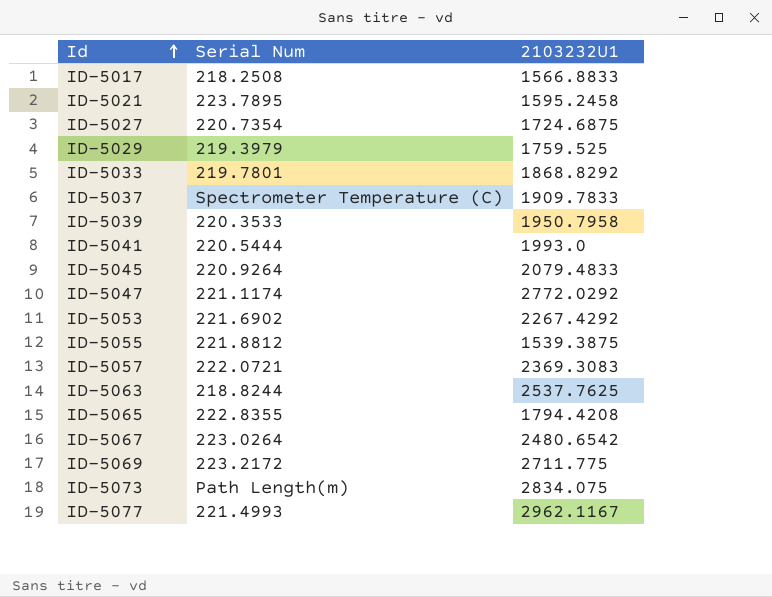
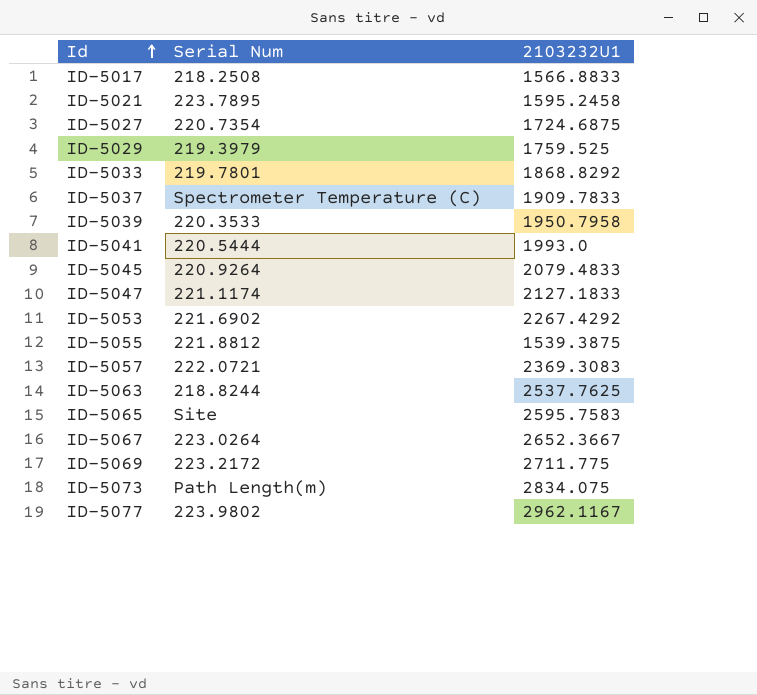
ID-5047 | 2103232U1: 2772.0292 -> 2127.1833
ID-5065 | Serial Num: 222.8355 -> Site
ID-5065 | 2103232U1: 1794.4208 -> 2595.7583
ID-5067 | 2103232U1: 2480.6542 -> 2652.3667
ID-5077 | Serial Num: 221.4993 -> 223.9802

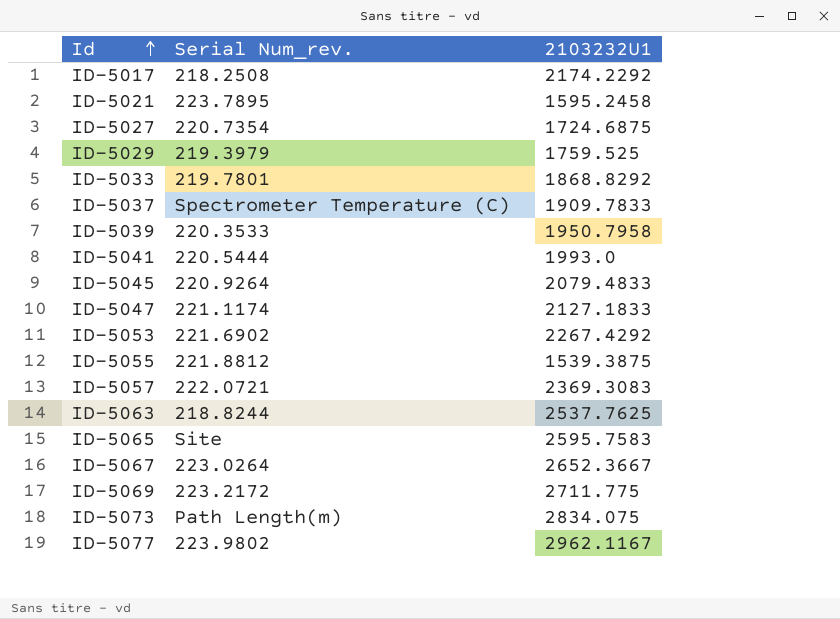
column name: Serial Num -> Serial Num_rev.
ID-5017 | 2103232U1: 1566.8833 -> 2174.2292

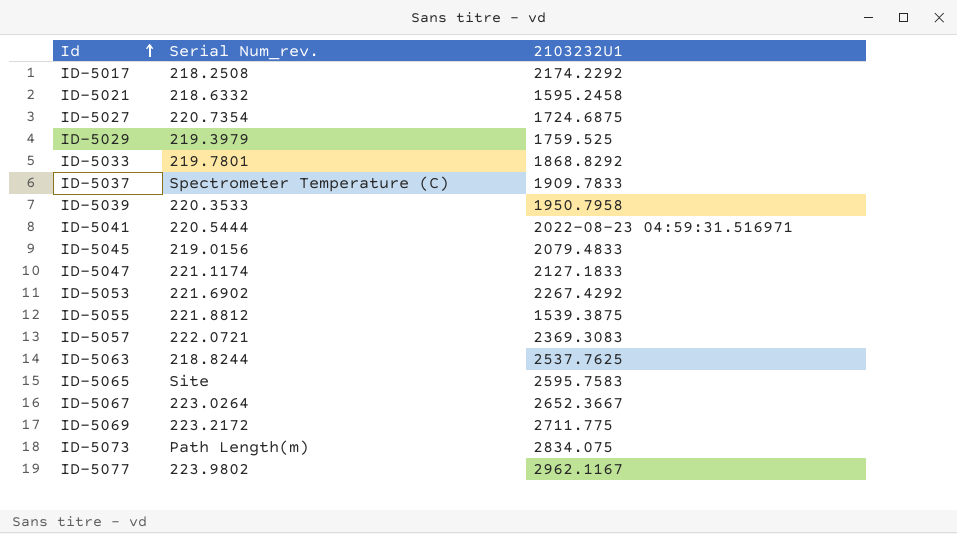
ID-5021 | Serial Num_rev.: 223.7895 -> 218.6332
ID-5041 | 2103232U1: 1993.0 -> 2022-08-23 04:59:31.516971
ID-5045 | Serial Num_rev.: 220.9264 -> 219.0156

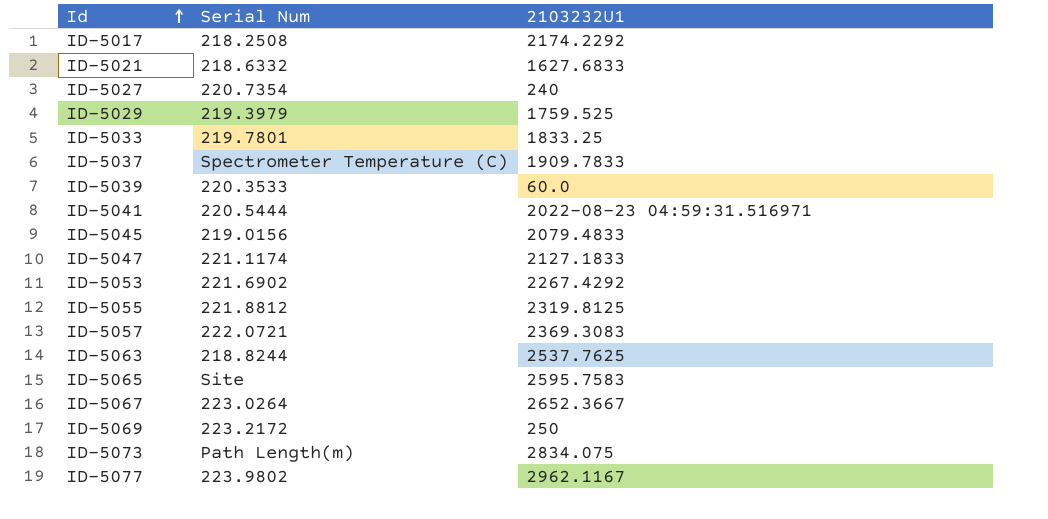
column name: Serial Num_rev. -> Serial Num
ID-5021 | 2103232U1: 1595.2458 -> 1627.6833
ID-5027 | 2103232U1: 1724.6875 -> 240
ID-5033 | 2103232U1: 1868.8292 -> 1833.25
ID-5039 | 2103232U1: 1950.7958 -> 60.0
ID-5055 | 2103232U1: 1539.3875 -> 2319.8125
ID-5069 | 2103232U1: 2711.775 -> 250

